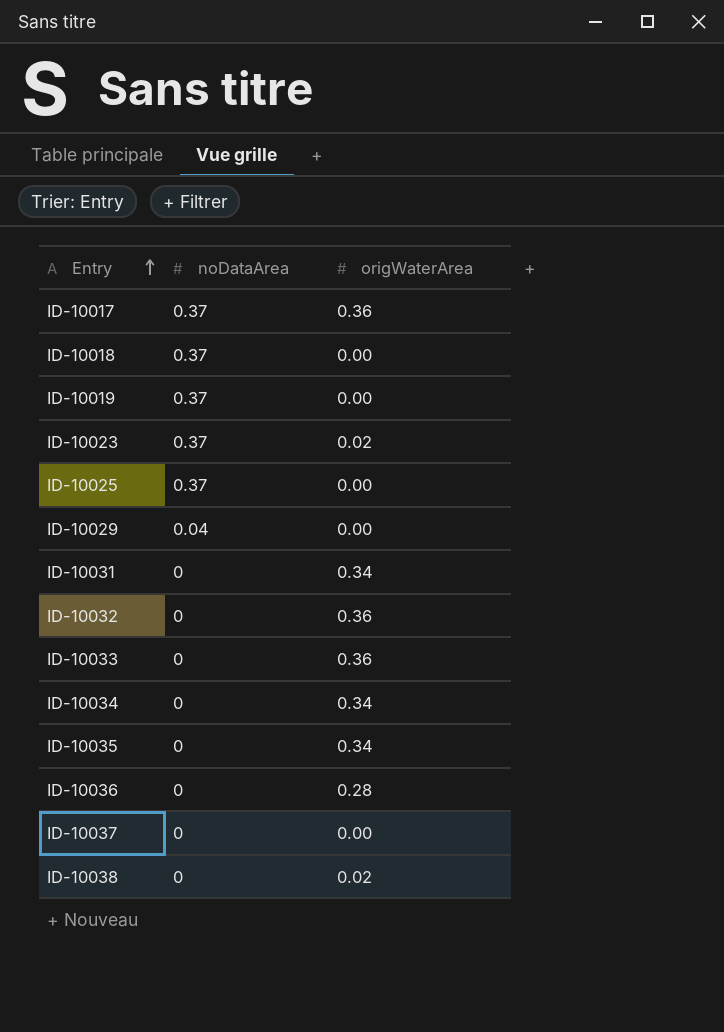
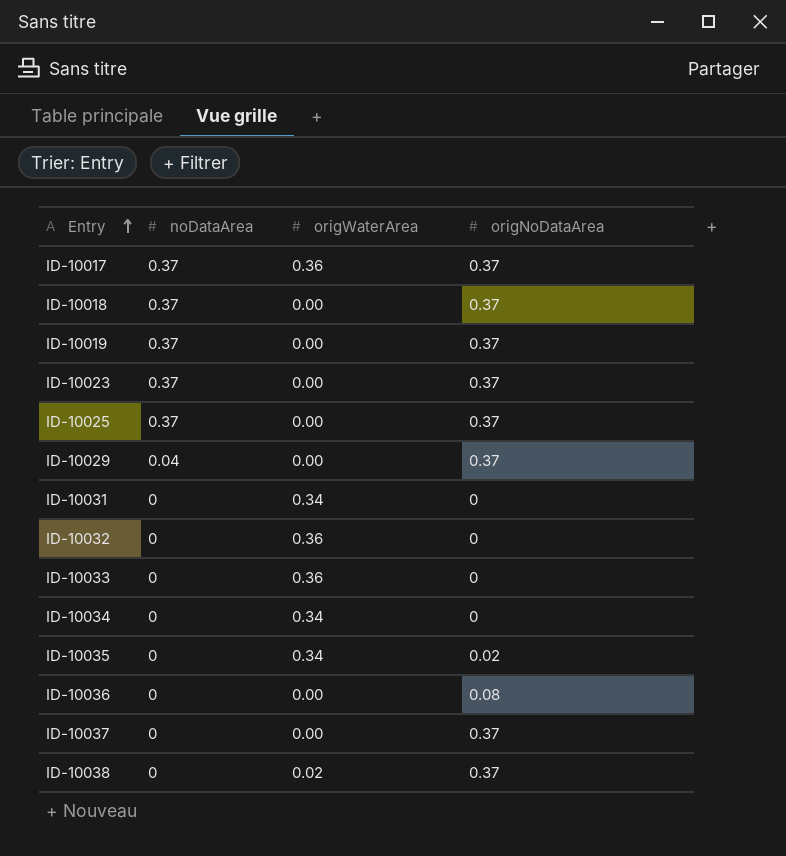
column origNoDataArea | position: none -> 4
ID-10023 | origWaterArea: 0.02 -> 0.00
ID-10036 | origWaterArea: 0.28 -> 0.00

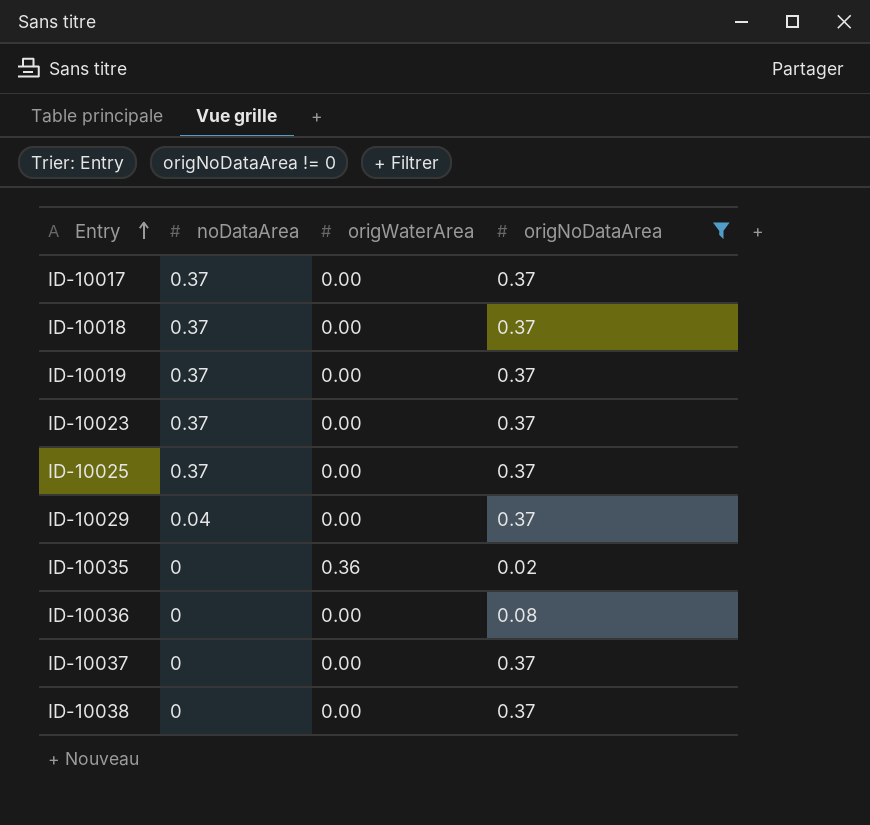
filter: none -> origNoDataArea != 0
ID-10017 | origWaterArea: 0.36 -> 0.00
ID-10035 | origWaterArea: 0.34 -> 0.36
ID-10038 | origWaterArea: 0.02 -> 0.00

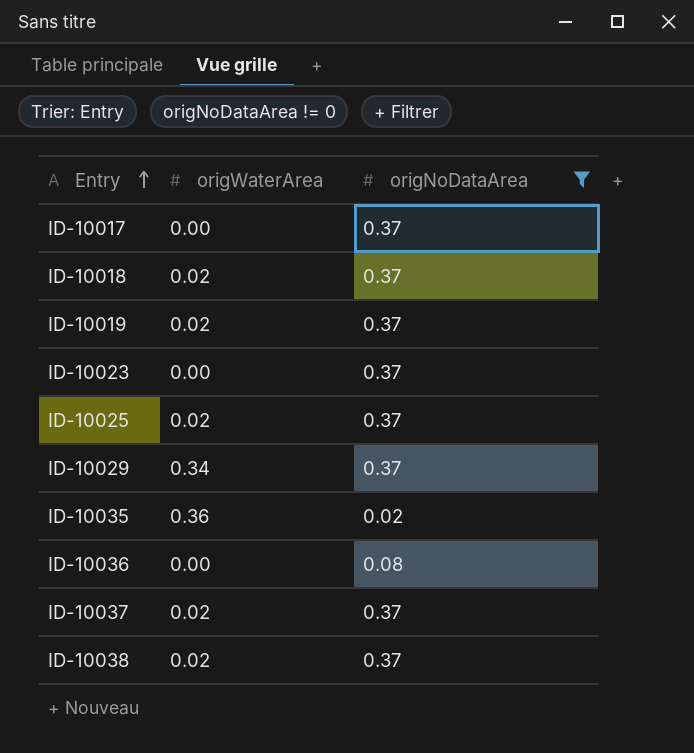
column noDataArea | position: 2 -> none
ID-10018 | origWaterArea: 0.00 -> 0.02
ID-10019 | origWaterArea: 0.00 -> 0.02
ID-10025 | origWaterArea: 0.00 -> 0.02
ID-10029 | origWaterArea: 0.00 -> 0.34
ID-10037 | origWaterArea: 0.00 -> 0.02
ID-10038 | origWaterArea: 0.00 -> 0.02

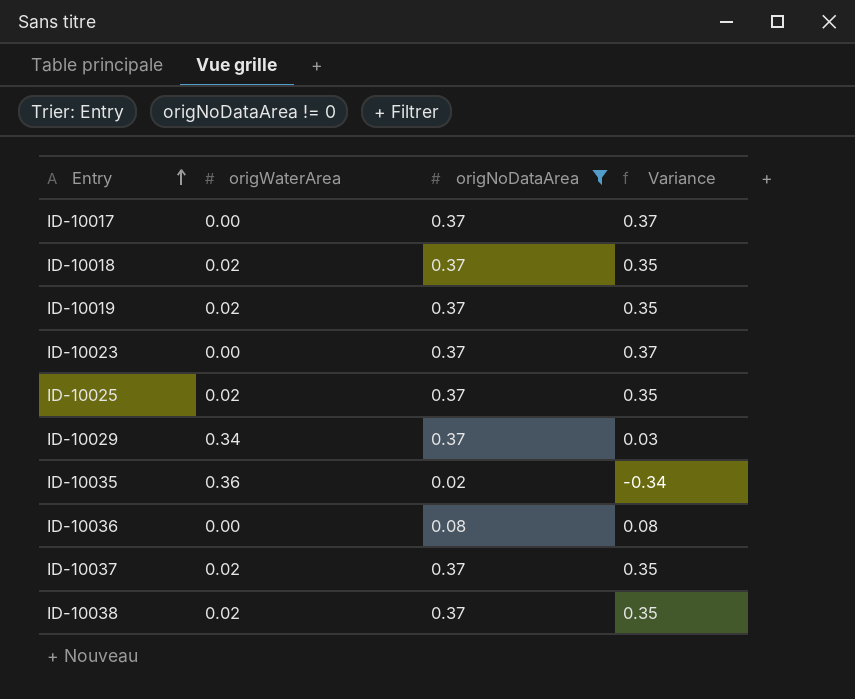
column Variance | formula: none -> [origNoDataArea] - [origWaterArea]

